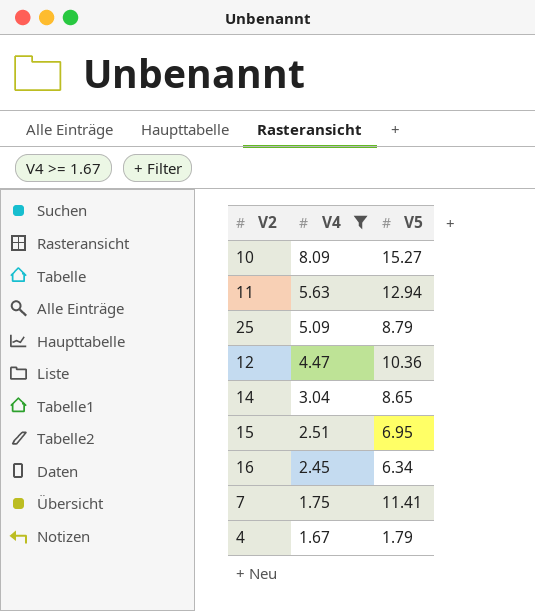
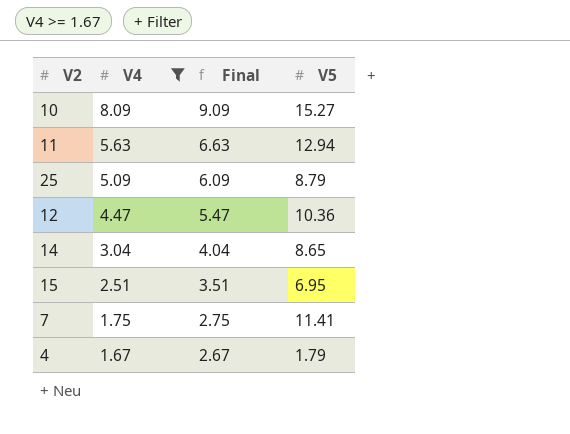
column Final | formula: none -> [V4] + 1
row 16: 2.45 | 6.34 -> none

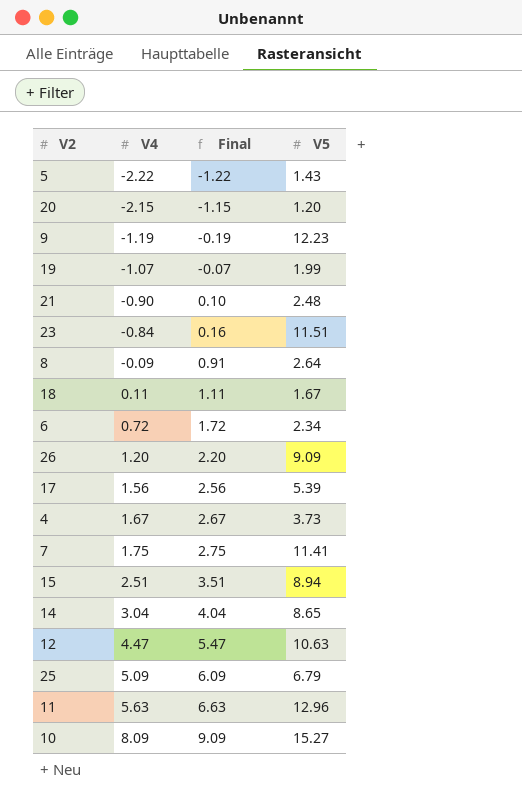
filter: V4 >= 1.67 -> none
row order: V4 descending -> V4 ascending
4 | V5: 1.79 -> 3.73
15 | V5: 6.95 -> 8.94
12 | V5: 10.36 -> 10.63
25 | V5: 8.79 -> 6.79
11 | V5: 12.94 -> 12.96

